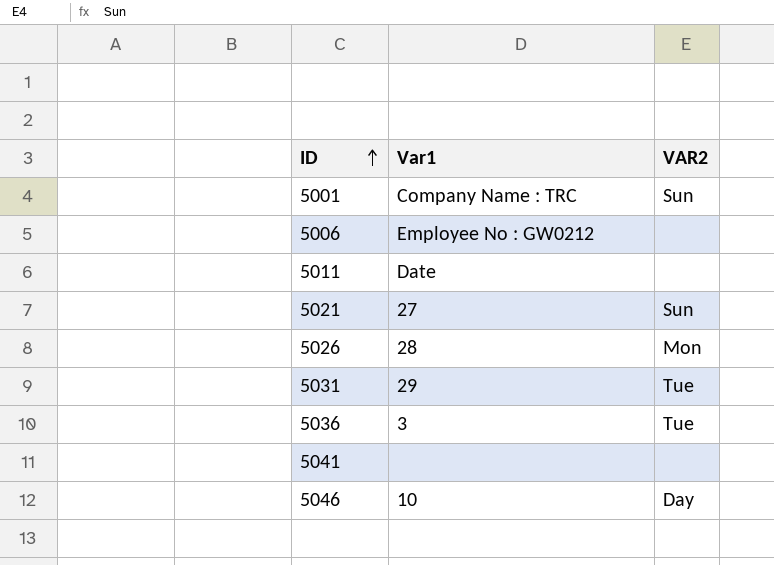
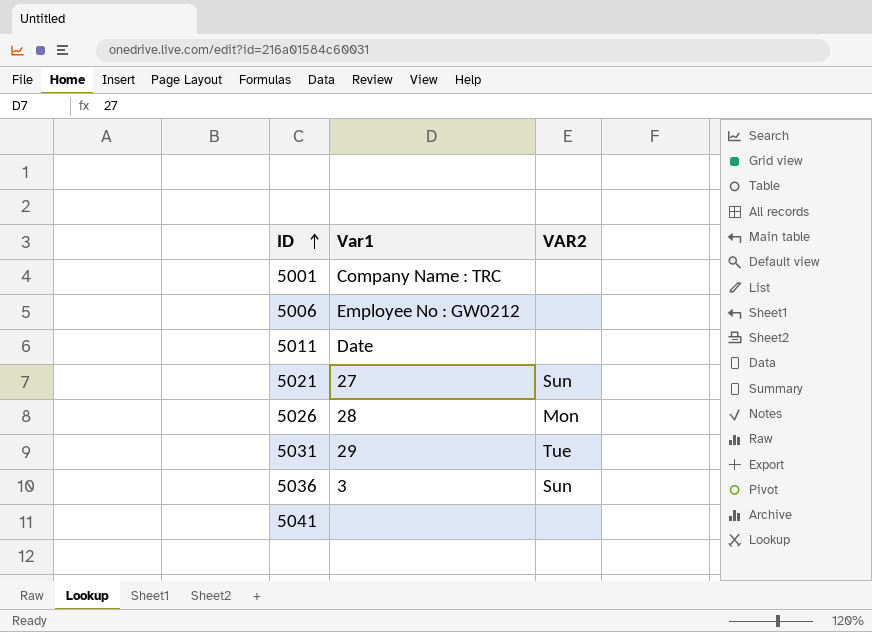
row 5046: 10 | Day -> none
5001 | VAR2: Sun -> none
5036 | VAR2: Tue -> Sun

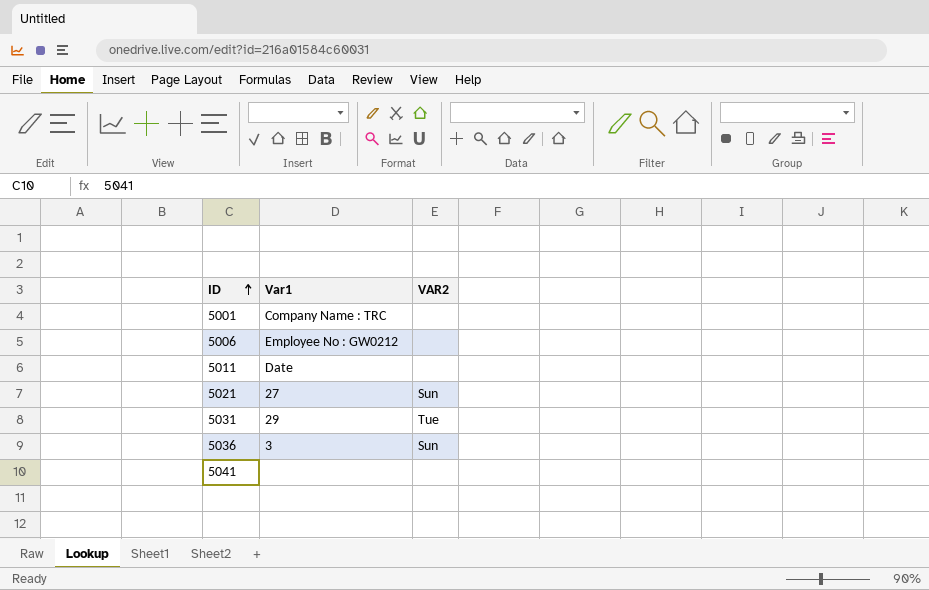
row 5026: 28 | Mon -> none

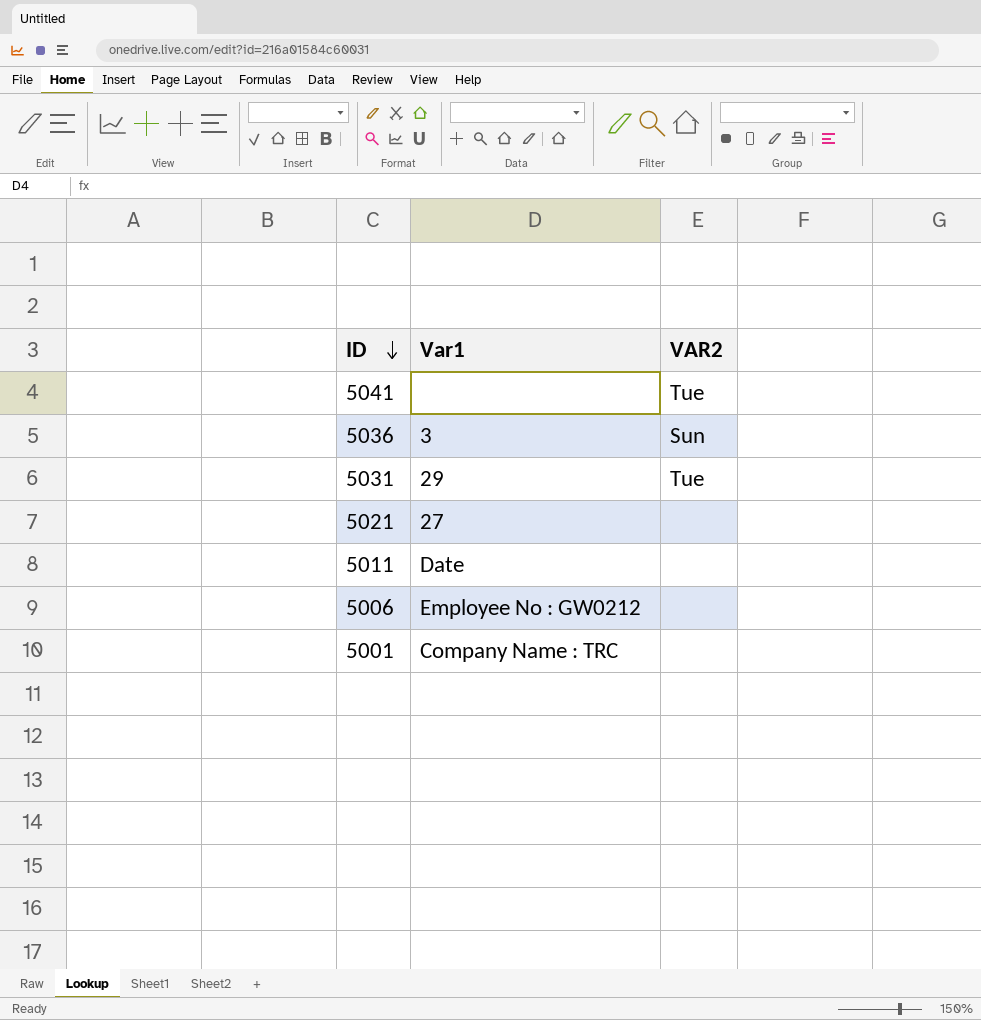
row order: ID ascending -> ID descending
5041 | VAR2: none -> Tue
5021 | VAR2: Sun -> none

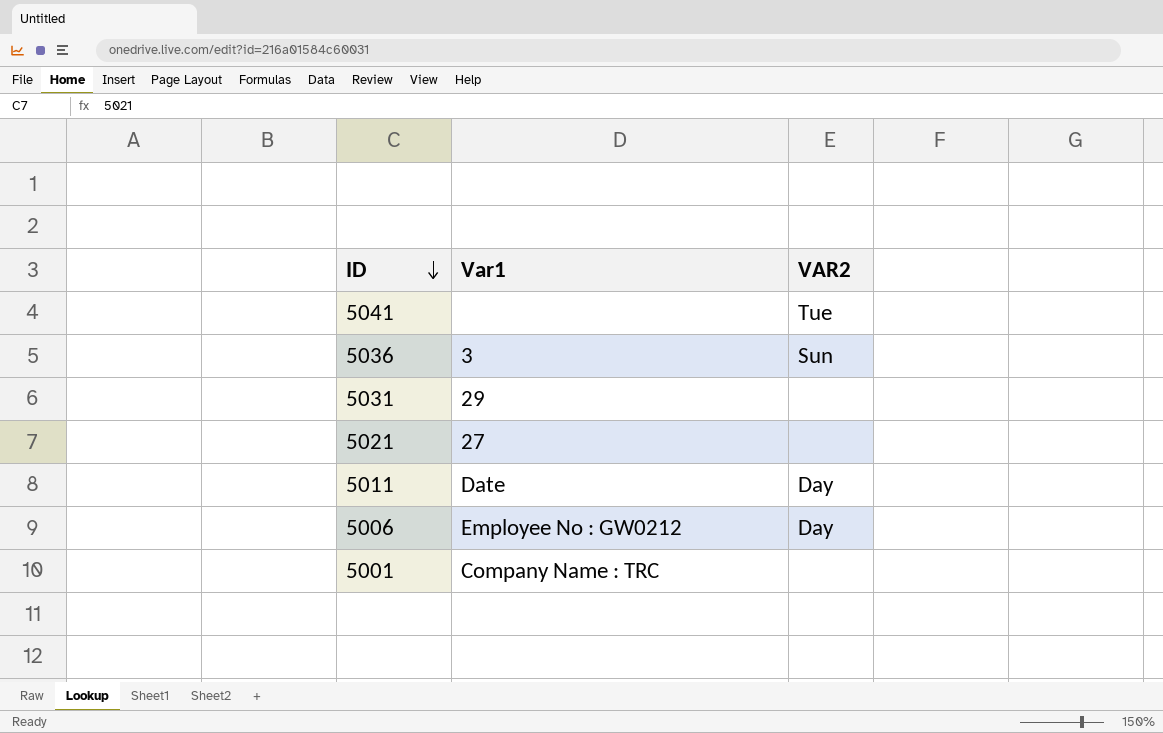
5031 | VAR2: Tue -> none
5011 | VAR2: none -> Day
5006 | VAR2: none -> Day

